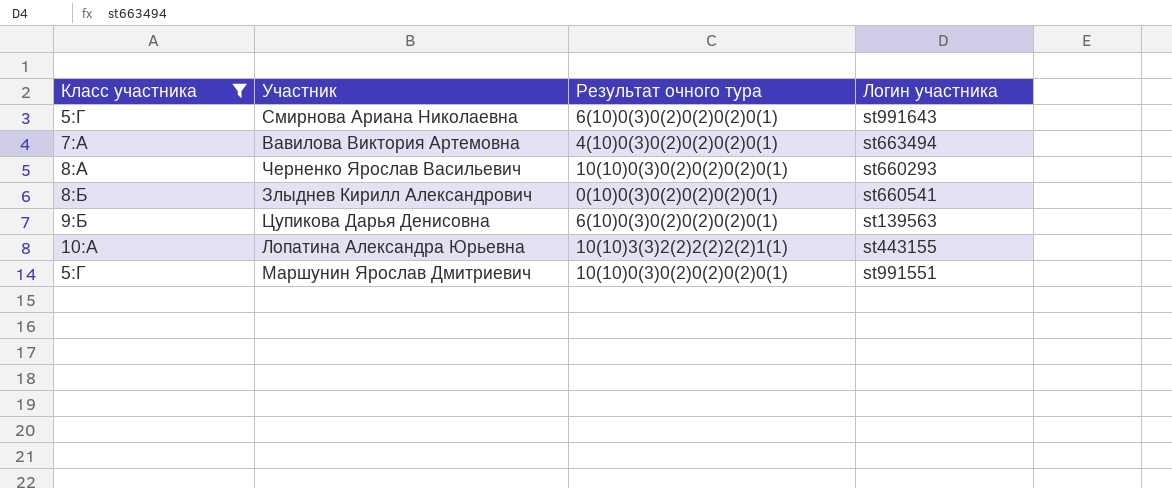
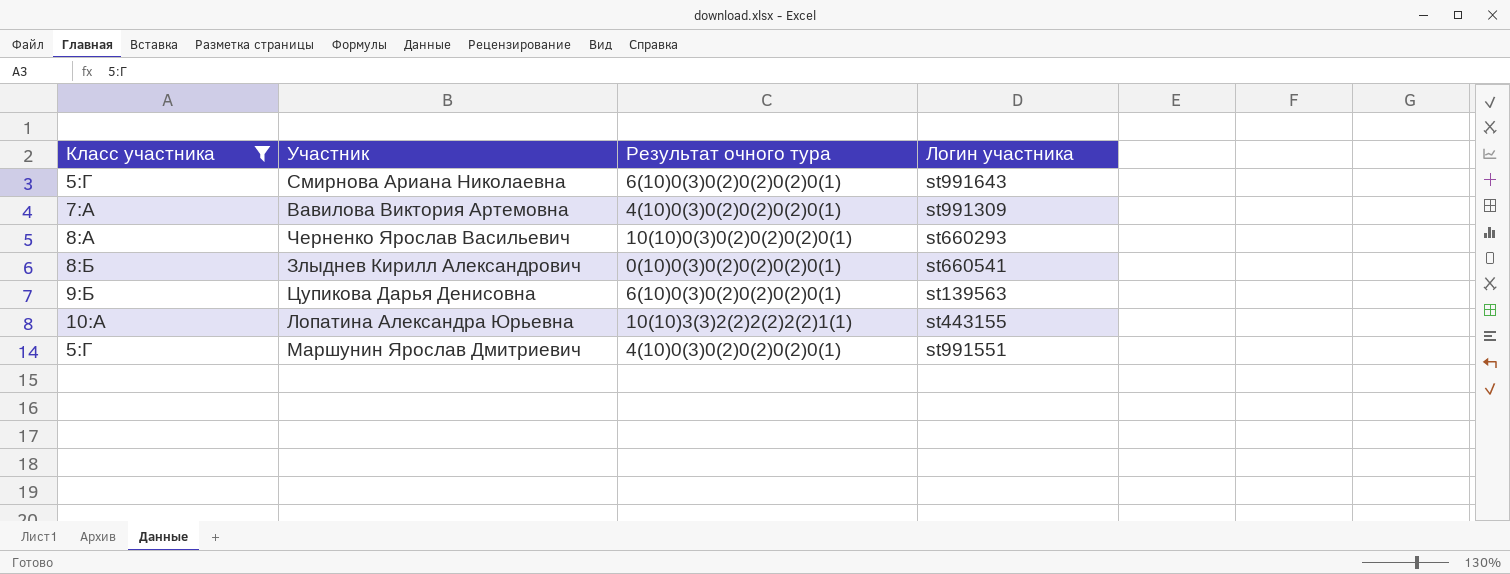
Вавилова Виктория Артемовна | Логин участника: st663494 -> st991309
Маршунин Ярослав Дмитриевич | Результат очного тура: 10(10)0(3)0(2)0(2)0(2)0(1) -> 4(10)0(3)0(2)0(2)0(2)0(1)

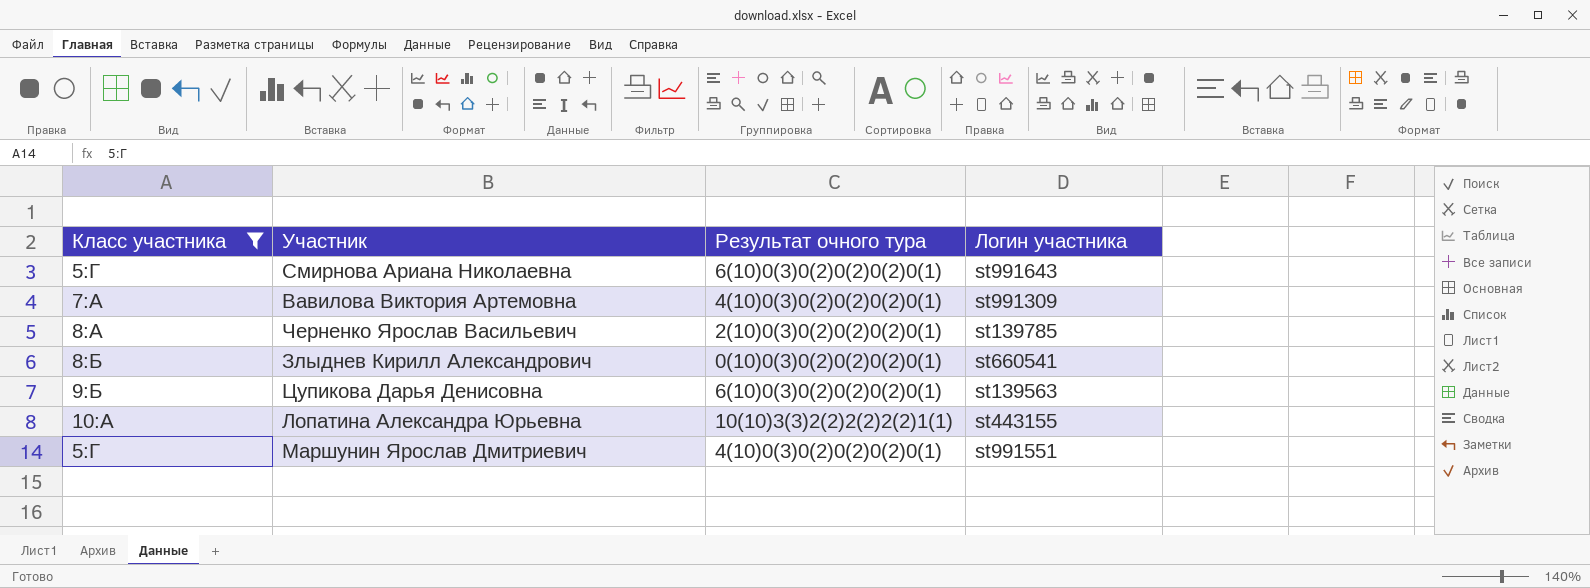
Черненко Ярослав Васильевич | Результат очного тура: 10(10)0(3)0(2)0(2)0(2)0(1) -> 2(10)0(3)0(2)0(2)0(2)0(1)
Черненко Ярослав Васильевич | Логин участника: st660293 -> st139785

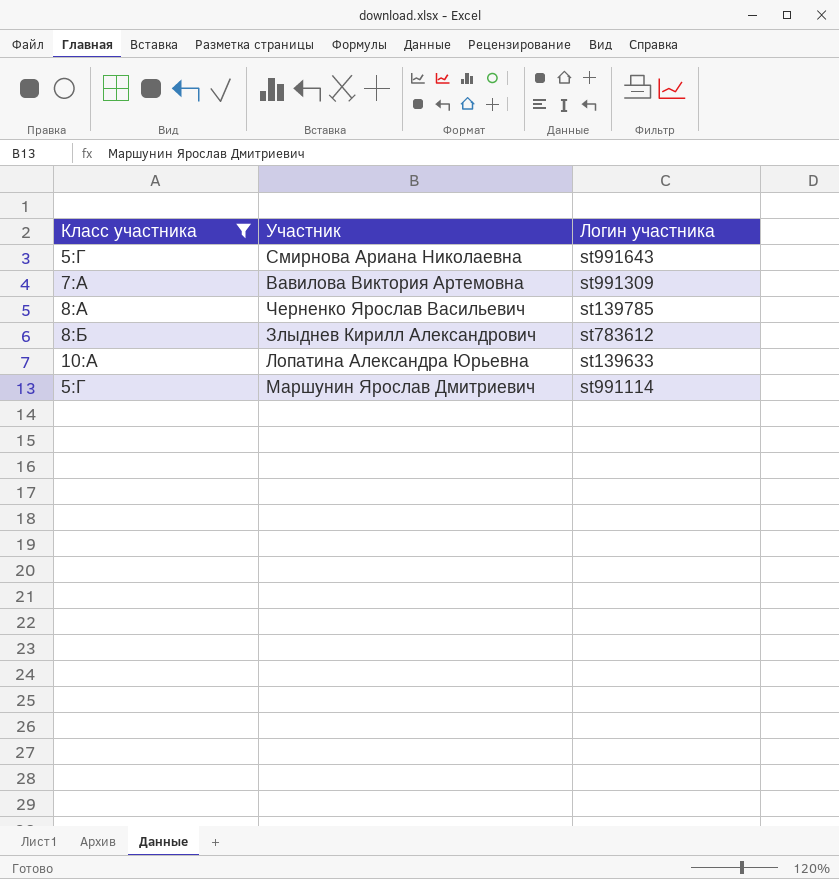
column Результат очного тура | position: 3 -> none
row Цупикова Дарья Денисовна: 9:Б | 6(10)0(3)0(2)0(2)0(2)0(1) | st139563 -> none
Злыднев Кирилл Александрович | Логин участника: st660541 -> st783612
Лопатина Александра Юрьевна | Логин участника: st443155 -> st139633
Маршунин Ярослав Дмитриевич | Логин участника: st991551 -> st991114

